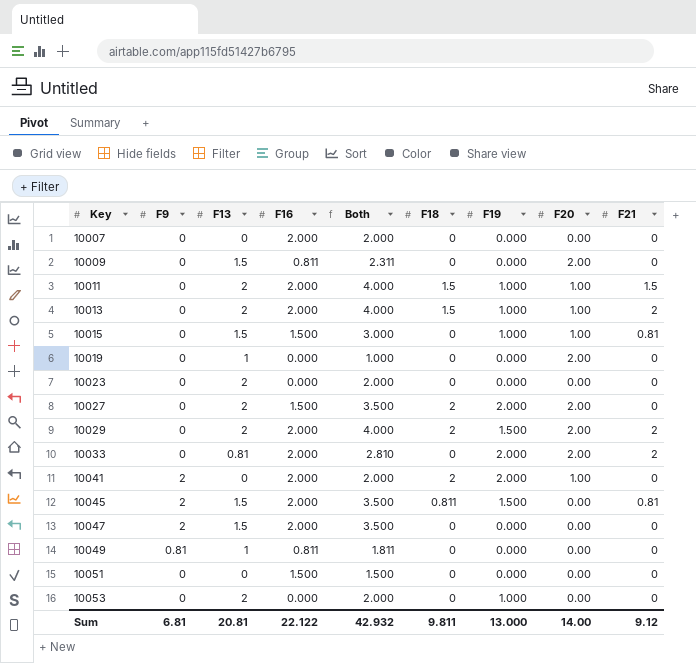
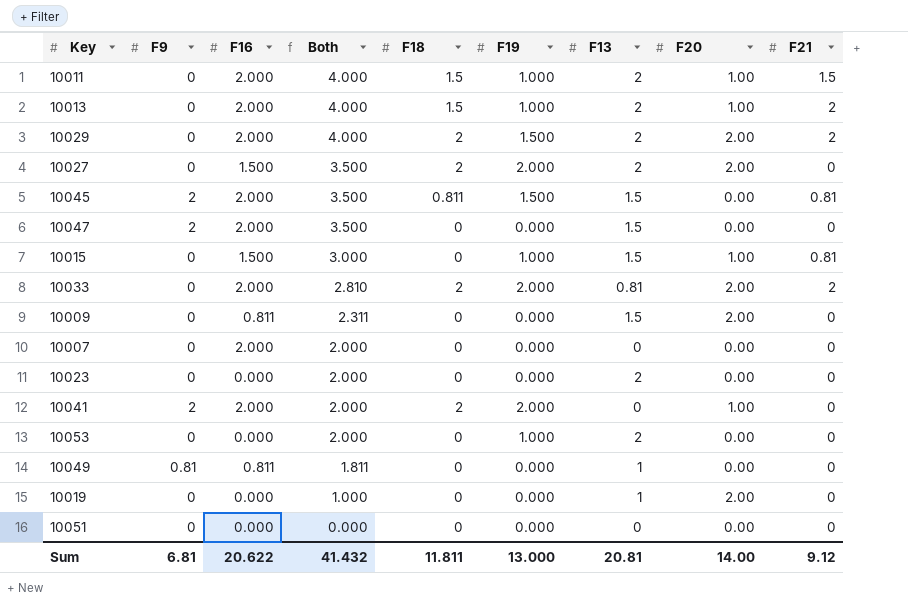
row order: Key ascending -> Both descending
column F13 | position: 3 -> 7
10033 | F18: 0 -> 2
10051 | F16: 1.500 -> 0.000
10051 | Both: 1.500 -> 0.000
Sum | F16: 22.122 -> 20.622
Sum | Both: 42.932 -> 41.432
Sum | F18: 9.811 -> 11.811

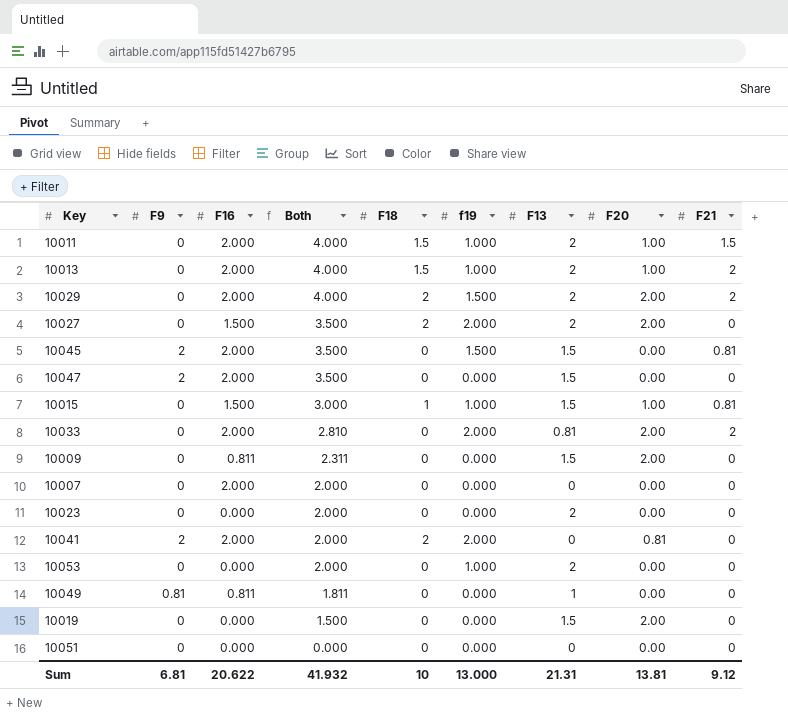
column name: F19 -> f19
10045 | F18: 0.811 -> 0
10015 | F18: 0 -> 1
10033 | F18: 2 -> 0
10041 | F20: 1.00 -> 0.81
10019 | Both: 1.000 -> 1.500
10019 | F13: 1 -> 1.5
Sum | Both: 41.432 -> 41.932
Sum | F18: 11.811 -> 10
Sum | F13: 20.81 -> 21.31
Sum | F20: 14.00 -> 13.81

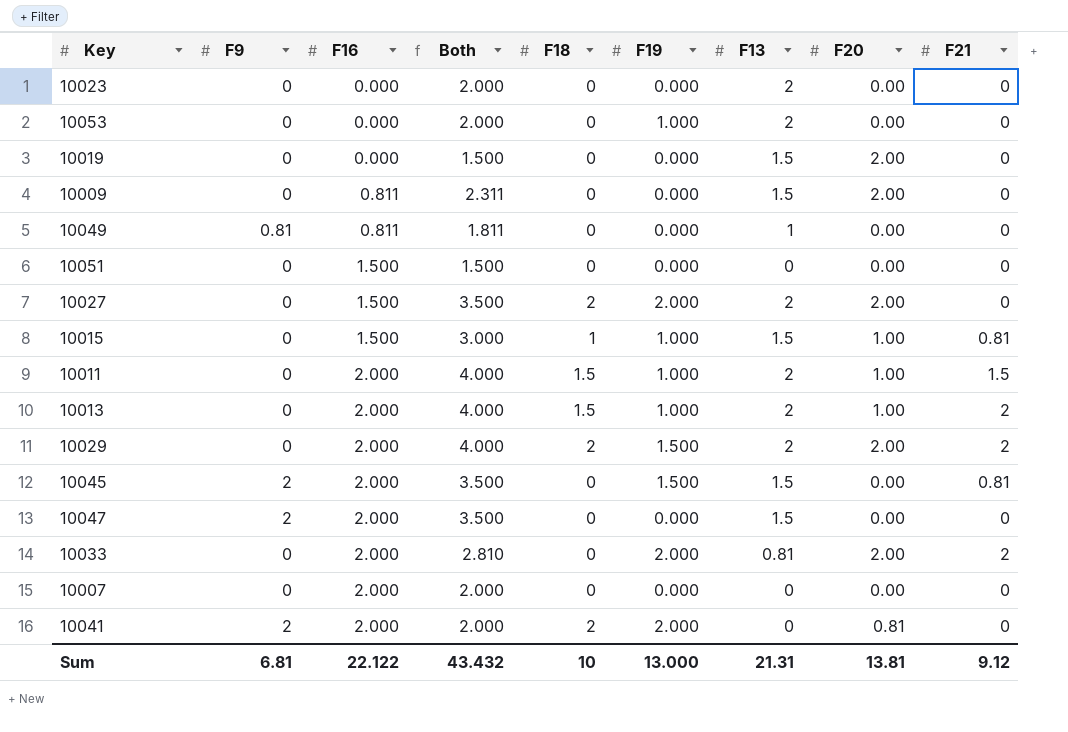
row order: Both descending -> F16 ascending
column name: f19 -> F19
10051 | F16: 0.000 -> 1.500
10051 | Both: 0.000 -> 1.500
Sum | F16: 20.622 -> 22.122
Sum | Both: 41.932 -> 43.432

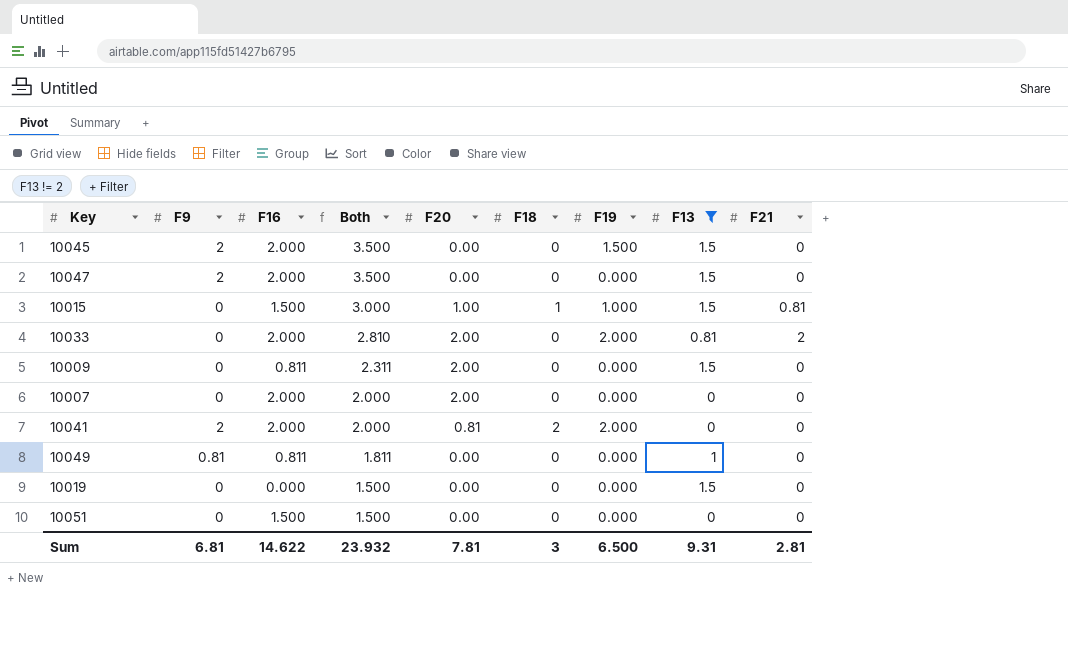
filter: none -> F13 != 2
row order: F16 ascending -> Both descending
column F20 | position: 8 -> 5
10045 | F21: 0.81 -> 0
10007 | F20: 0.00 -> 2.00
10019 | F20: 2.00 -> 0.00
Sum | F16: 22.122 -> 14.622
Sum | Both: 43.432 -> 23.932
Sum | F20: 13.81 -> 7.81
Sum | F18: 10 -> 3
Sum | F19: 13.000 -> 6.500
Sum | F13: 21.31 -> 9.31
Sum | F21: 9.12 -> 2.81

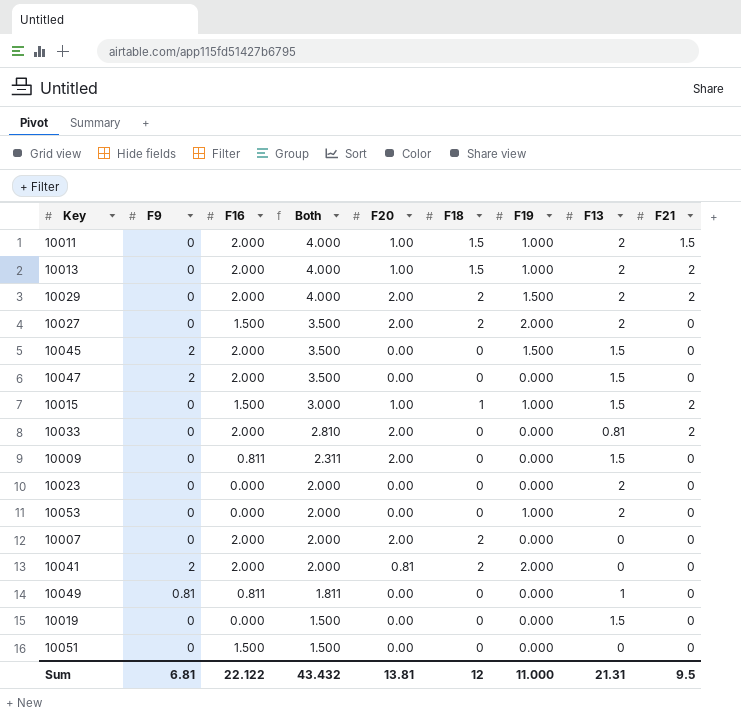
filter: F13 != 2 -> none
10015 | F21: 0.81 -> 2
10033 | F19: 2.000 -> 0.000
10007 | F18: 0 -> 2
Sum | F16: 14.622 -> 22.122
Sum | Both: 23.932 -> 43.432
Sum | F20: 7.81 -> 13.81
Sum | F18: 3 -> 12
Sum | F19: 6.500 -> 11.000
Sum | F13: 9.31 -> 21.31
Sum | F21: 2.81 -> 9.5

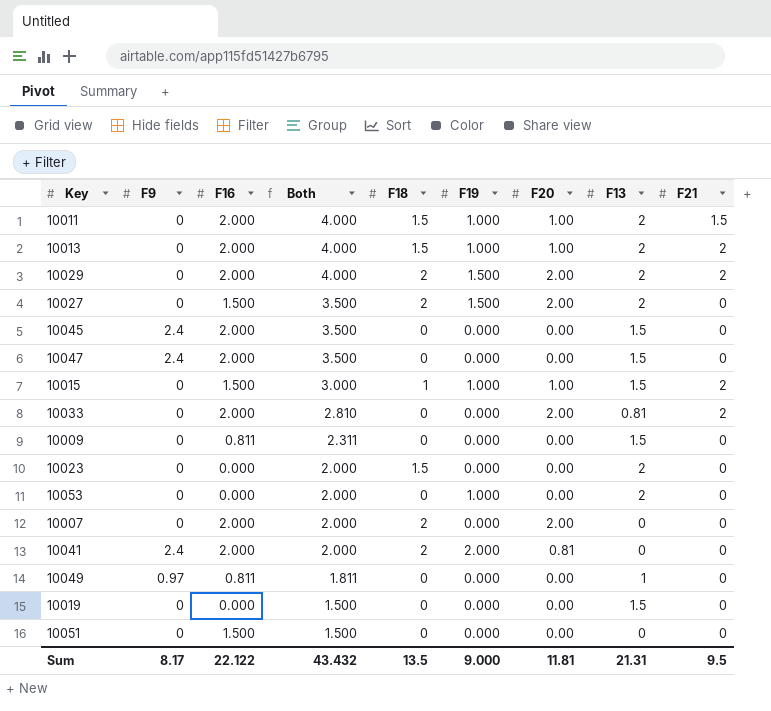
column F20 | position: 5 -> 7
10027 | F19: 2.000 -> 1.500
10045 | F9: 2 -> 2.4
10045 | F19: 1.500 -> 0.000
10047 | F9: 2 -> 2.4
10009 | F20: 2.00 -> 0.00
10023 | F18: 0 -> 1.5
10041 | F9: 2 -> 2.4
10049 | F9: 0.81 -> 0.97
Sum | F9: 6.81 -> 8.17
Sum | F18: 12 -> 13.5
Sum | F19: 11.000 -> 9.000
Sum | F20: 13.81 -> 11.81

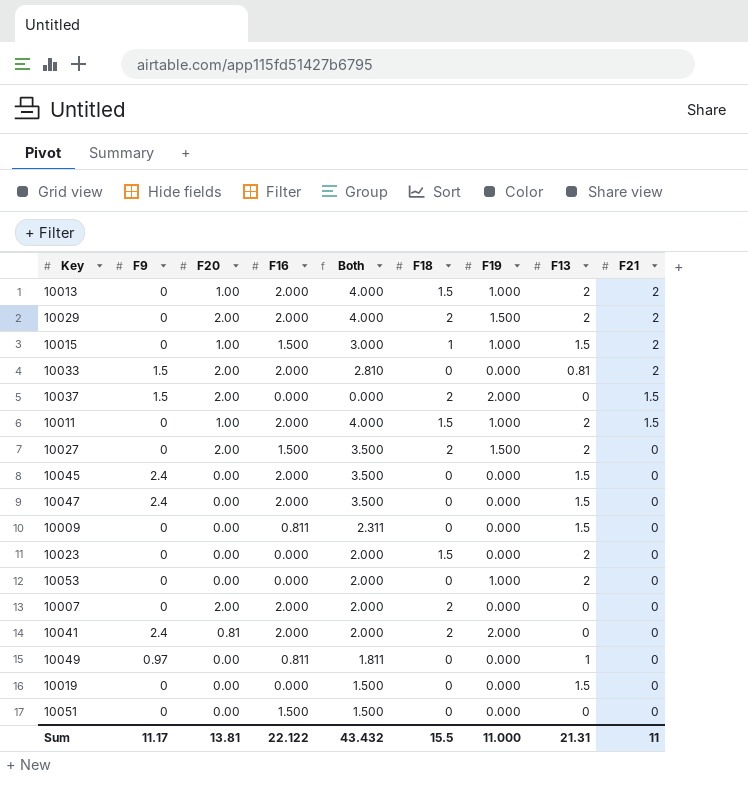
row order: Both descending -> F21 descending
column F20 | position: 7 -> 3
10033 | F9: 0 -> 1.5
row 10037: none -> 1.5 | 2.00 | 0.000 | 0.000 | 2 | 2.000 | 0 | 1.5
Sum | F9: 8.17 -> 11.17
Sum | F20: 11.81 -> 13.81
Sum | F18: 13.5 -> 15.5
Sum | F19: 9.000 -> 11.000
Sum | F21: 9.5 -> 11

